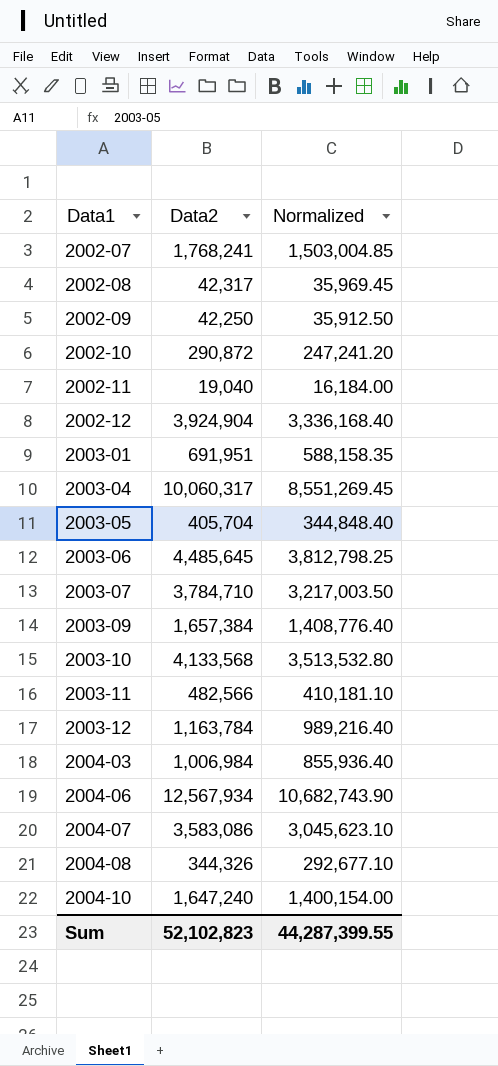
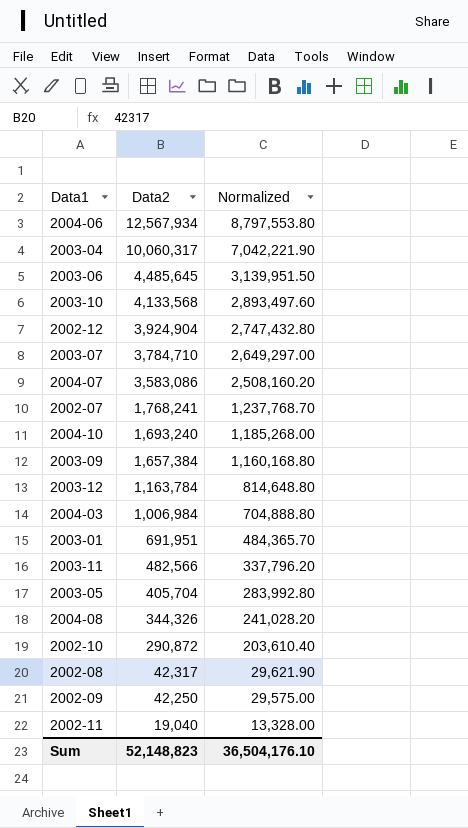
row order: Data1 ascending -> Data2 descending
column Normalized | formula: [Data2] * 0.85 -> [Data2] * 0.7
2004-10 | Data2: 1,647,240 -> 1,693,240
Sum | Data2: 52,102,823 -> 52,148,823
Sum | Normalized: 44,287,399.55 -> 36,504,176.10

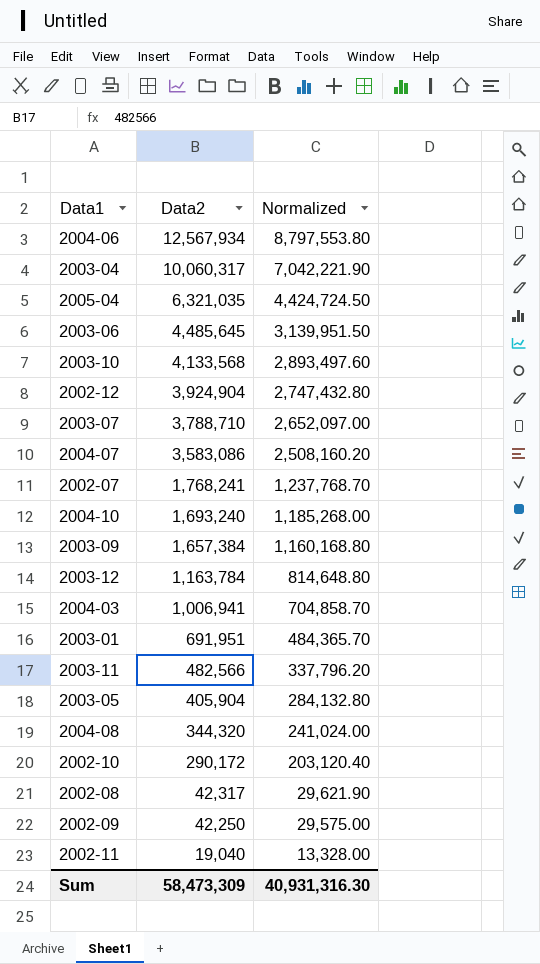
row 2005-04: none -> 6,321,035 | 4,424,724.50
2003-07 | Data2: 3,784,710 -> 3,788,710
2003-07 | Normalized: 2,649,297.00 -> 2,652,097.00
2004-03 | Data2: 1,006,984 -> 1,006,941
2004-03 | Normalized: 704,888.80 -> 704,858.70
2003-05 | Data2: 405,704 -> 405,904
2003-05 | Normalized: 283,992.80 -> 284,132.80
2004-08 | Data2: 344,326 -> 344,320
2004-08 | Normalized: 241,028.20 -> 241,024.00
2002-10 | Data2: 290,872 -> 290,172
2002-10 | Normalized: 203,610.40 -> 203,120.40
Sum | Data2: 52,148,823 -> 58,473,309
Sum | Normalized: 36,504,176.10 -> 40,931,316.30

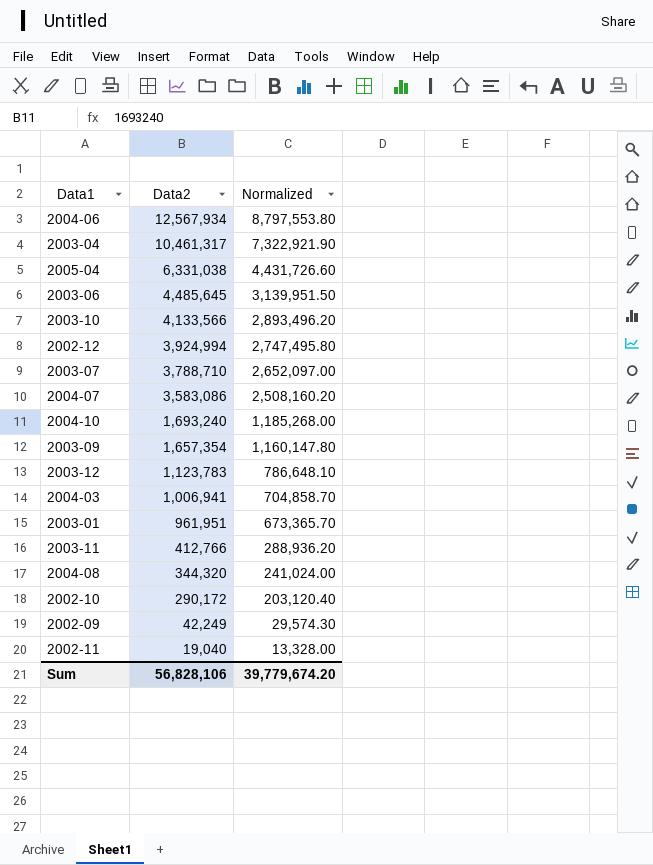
row 2002-07: 1,768,241 | 1,237,768.70 -> none
row 2003-05: 405,904 | 284,132.80 -> none
row 2002-08: 42,317 | 29,621.90 -> none
2003-04 | Data2: 10,060,317 -> 10,461,317
2003-04 | Normalized: 7,042,221.90 -> 7,322,921.90
2005-04 | Data2: 6,321,035 -> 6,331,038
2005-04 | Normalized: 4,424,724.50 -> 4,431,726.60
2003-10 | Data2: 4,133,568 -> 4,133,566
2003-10 | Normalized: 2,893,497.60 -> 2,893,496.20
2002-12 | Data2: 3,924,904 -> 3,924,994
2002-12 | Normalized: 2,747,432.80 -> 2,747,495.80
2003-09 | Data2: 1,657,384 -> 1,657,354
2003-09 | Normalized: 1,160,168.80 -> 1,160,147.80
2003-12 | Data2: 1,163,784 -> 1,123,783
2003-12 | Normalized: 814,648.80 -> 786,648.10
2003-01 | Data2: 691,951 -> 961,951
2003-01 | Normalized: 484,365.70 -> 673,365.70
2003-11 | Data2: 482,566 -> 412,766
2003-11 | Normalized: 337,796.20 -> 288,936.20
2002-09 | Data2: 42,250 -> 42,249
2002-09 | Normalized: 29,575.00 -> 29,574.30
Sum | Data2: 58,473,309 -> 56,828,106
Sum | Normalized: 40,931,316.30 -> 39,779,674.20

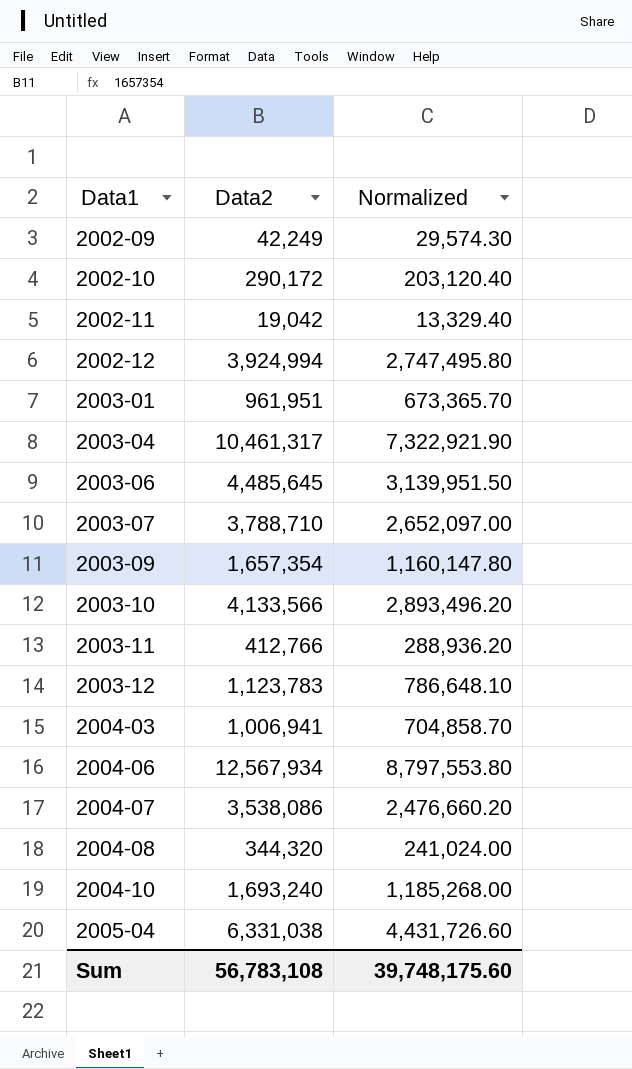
row order: Data2 descending -> Data1 ascending
2002-11 | Data2: 19,040 -> 19,042
2002-11 | Normalized: 13,328.00 -> 13,329.40
2004-07 | Data2: 3,583,086 -> 3,538,086
2004-07 | Normalized: 2,508,160.20 -> 2,476,660.20
Sum | Data2: 56,828,106 -> 56,783,108
Sum | Normalized: 39,779,674.20 -> 39,748,175.60

